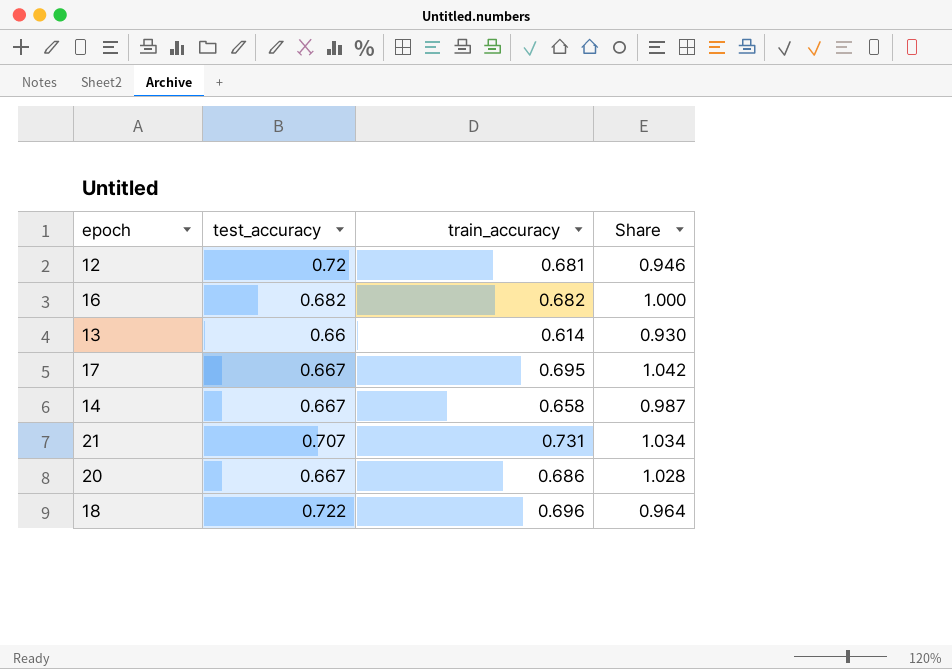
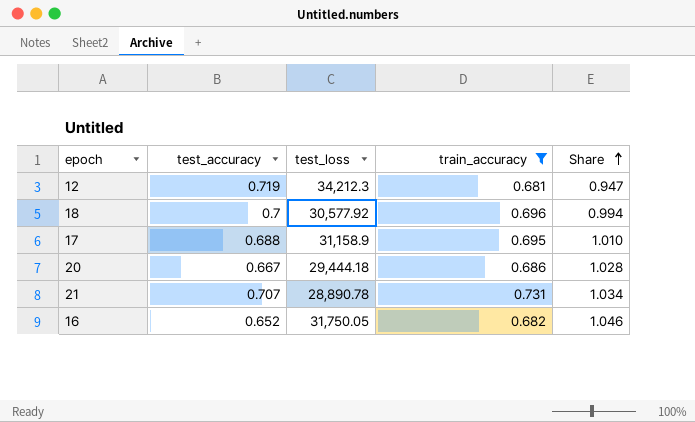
filter: none -> train_accuracy >= 0.681
row order: none -> Share ascending
column test_loss | position: none -> 3
12 | test_accuracy: 0.72 -> 0.719
12 | Share: 0.946 -> 0.947
18 | test_accuracy: 0.722 -> 0.7
18 | Share: 0.964 -> 0.994
17 | test_accuracy: 0.667 -> 0.688
17 | Share: 1.042 -> 1.010
16 | test_accuracy: 0.682 -> 0.652
16 | Share: 1.000 -> 1.046

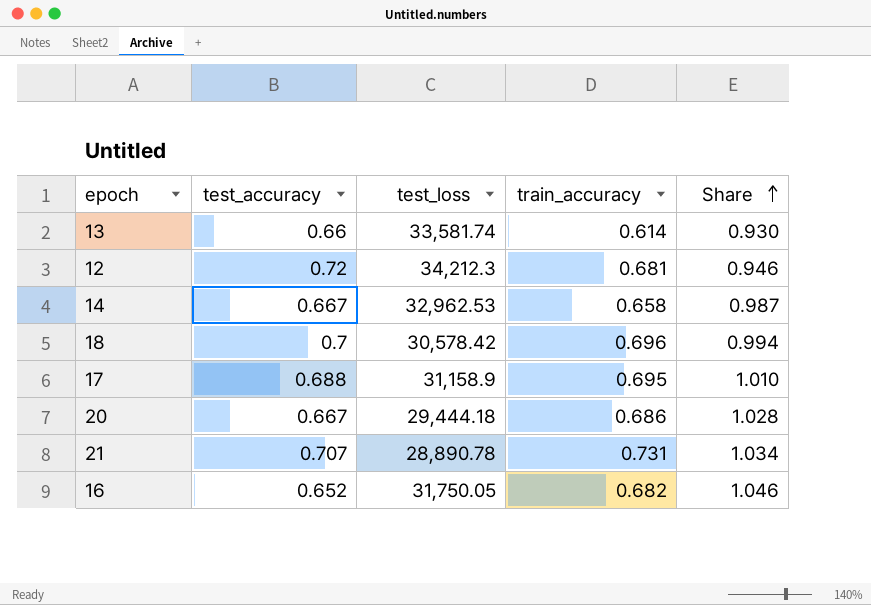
filter: train_accuracy >= 0.681 -> none
12 | test_accuracy: 0.719 -> 0.72
12 | Share: 0.947 -> 0.946
18 | test_loss: 30,577.92 -> 30,578.42

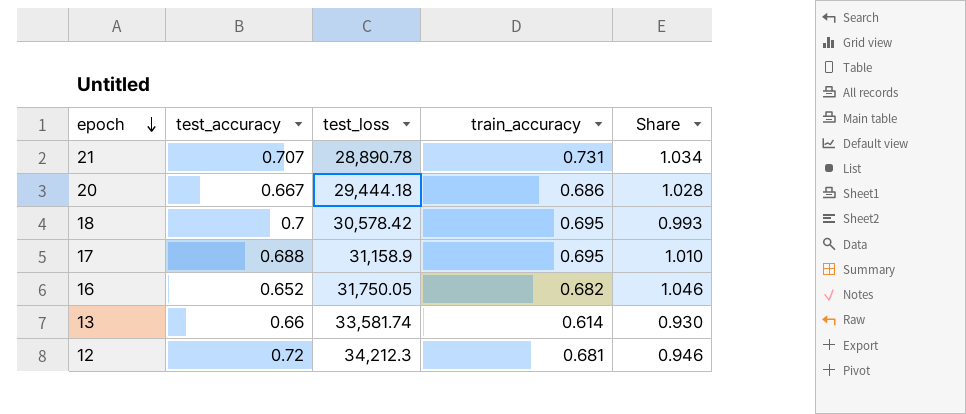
row order: Share ascending -> epoch descending
row 14: 0.667 | 32,962.53 | 0.658 | 0.987 -> none
18 | train_accuracy: 0.696 -> 0.695
18 | Share: 0.994 -> 0.993

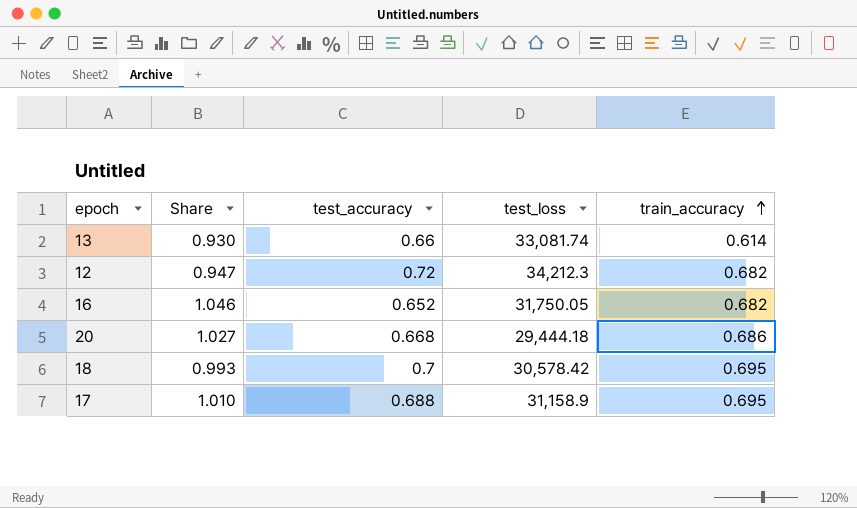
row order: epoch descending -> train_accuracy ascending
column Share | position: 5 -> 2
row 21: 0.707 | 28,890.78 | 0.731 | 1.034 -> none
13 | test_loss: 33,581.74 -> 33,081.74
12 | Share: 0.946 -> 0.947
12 | train_accuracy: 0.681 -> 0.682
20 | Share: 1.028 -> 1.027
20 | test_accuracy: 0.667 -> 0.668

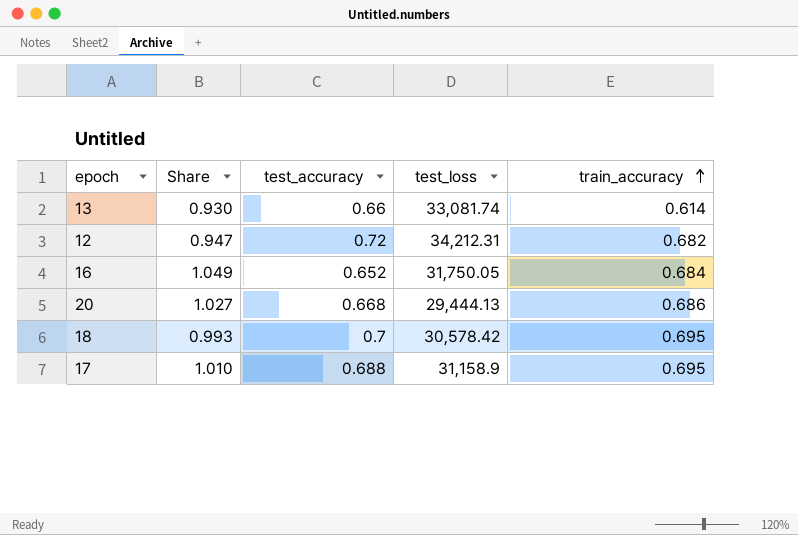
12 | test_loss: 34,212.3 -> 34,212.31
16 | Share: 1.046 -> 1.049
16 | train_accuracy: 0.682 -> 0.684
20 | test_loss: 29,444.18 -> 29,444.13

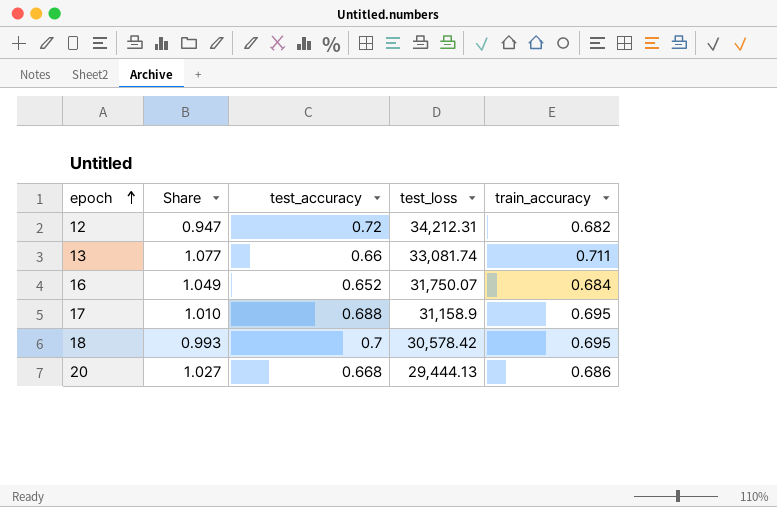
row order: train_accuracy ascending -> epoch ascending
13 | Share: 0.930 -> 1.077
13 | train_accuracy: 0.614 -> 0.711
16 | test_loss: 31,750.05 -> 31,750.07

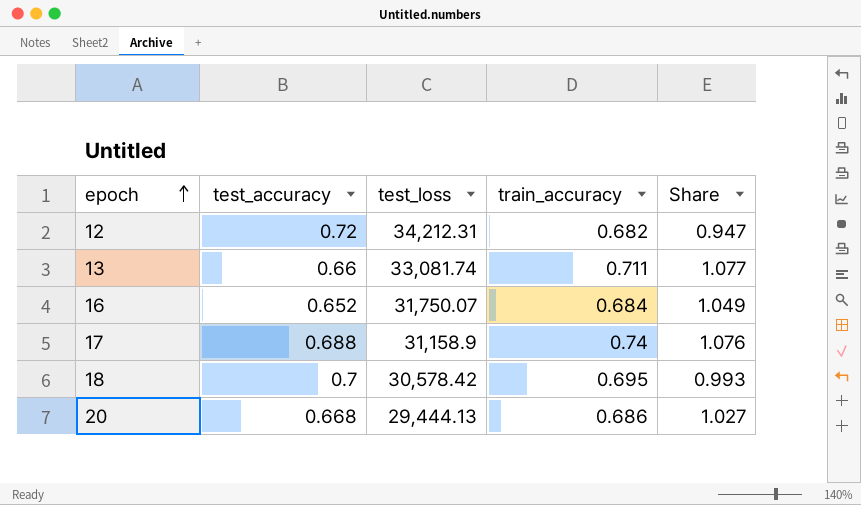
column Share | position: 2 -> 5
17 | train_accuracy: 0.695 -> 0.74
17 | Share: 1.010 -> 1.076

